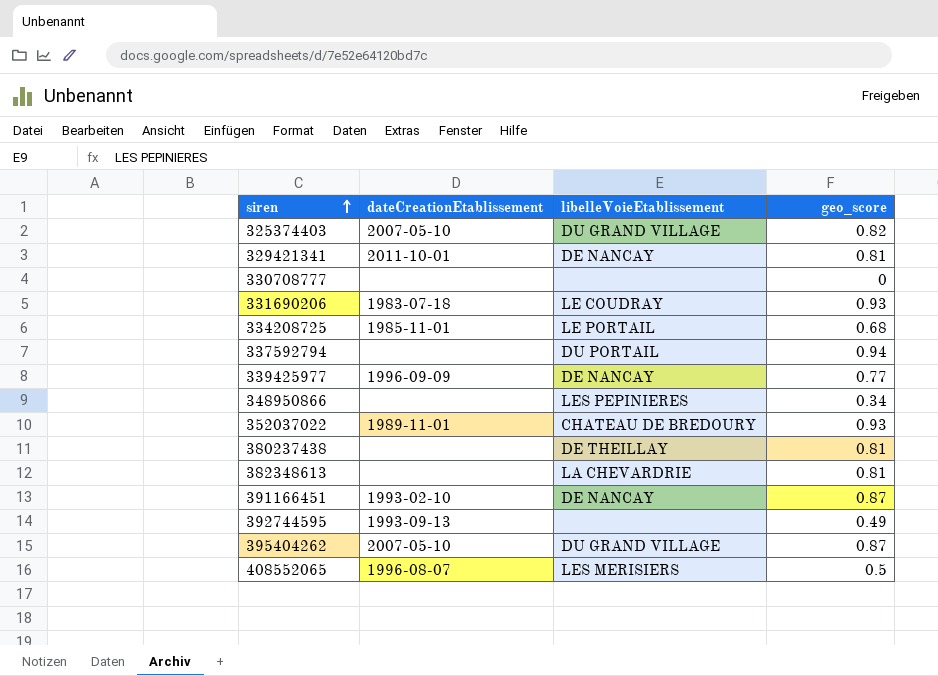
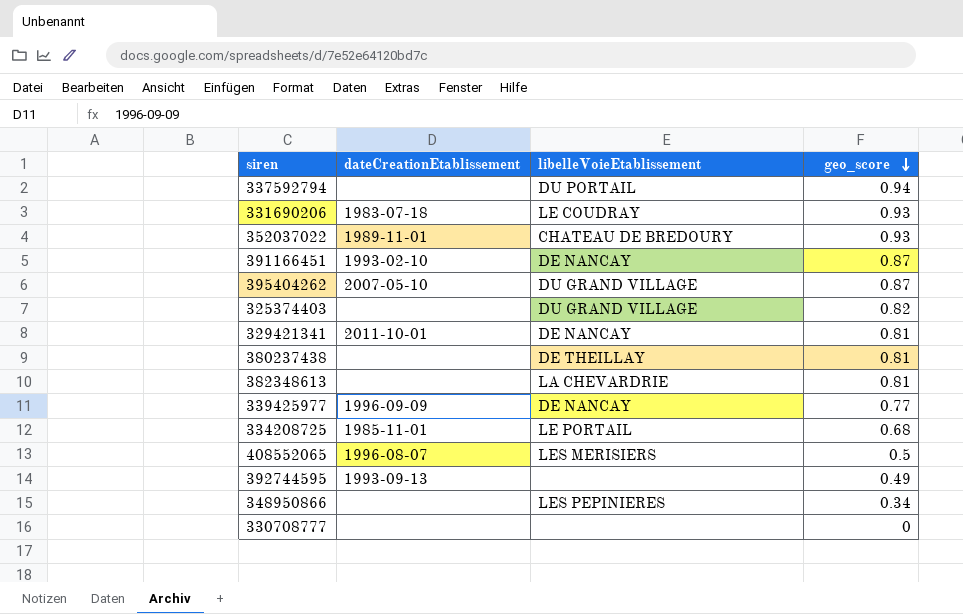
row order: siren ascending -> geo_score descending
325374403 | dateCreationEtablissement: 2007-05-10 -> none

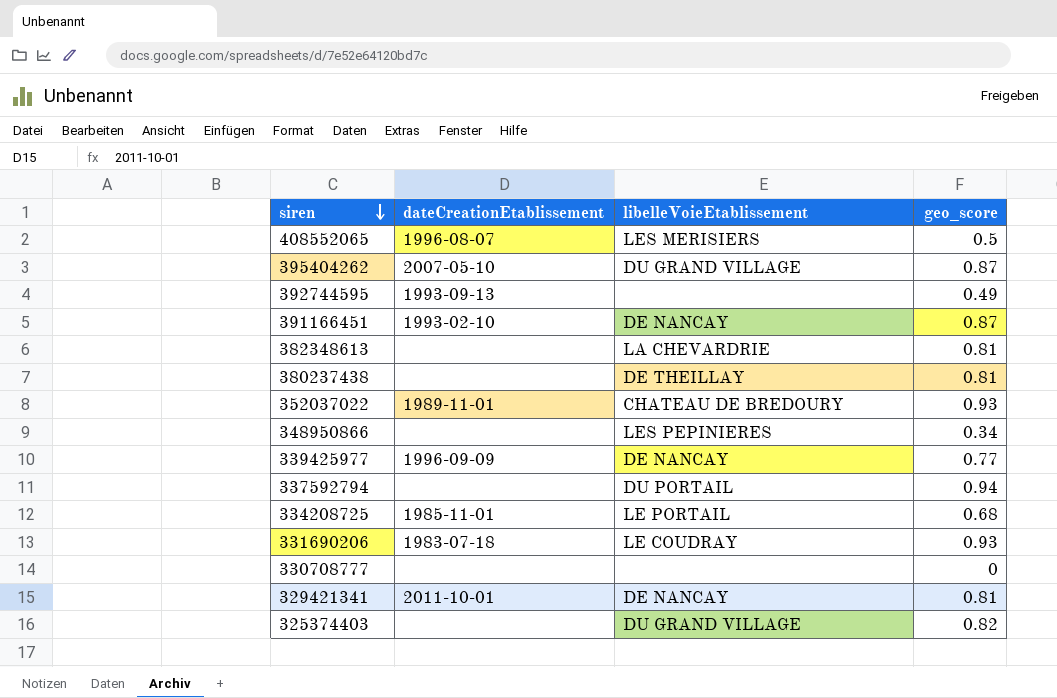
row order: geo_score descending -> siren descending

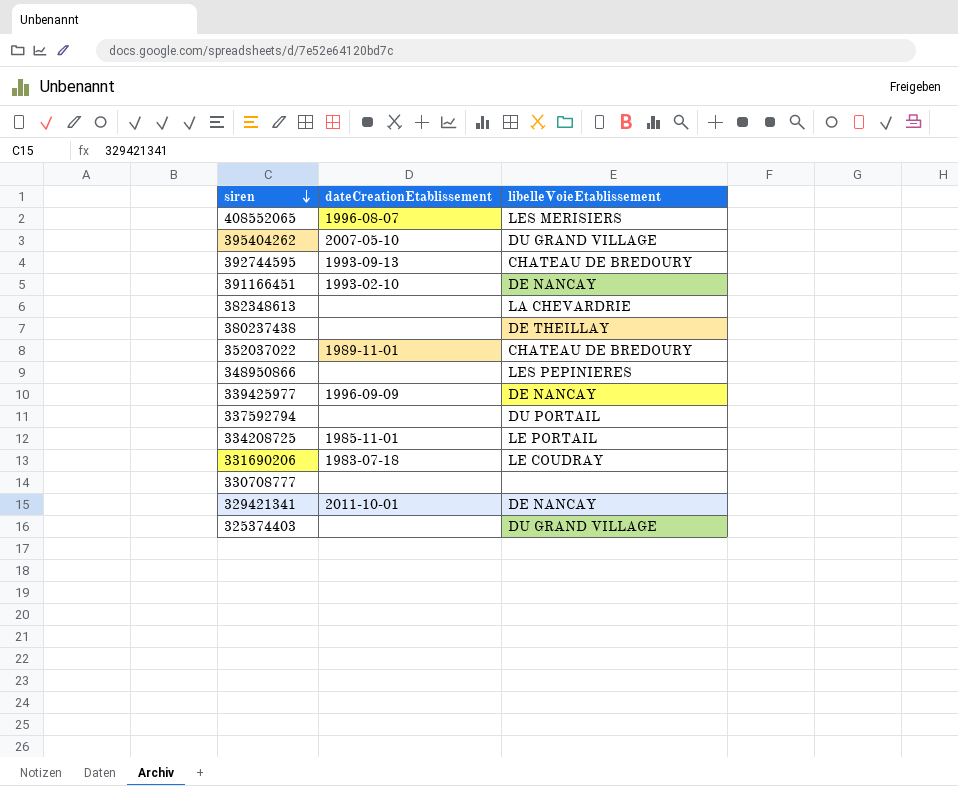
column geo_score | position: 4 -> none
392744595 | libelleVoieEtablissement: none -> CHATEAU DE BREDOURY

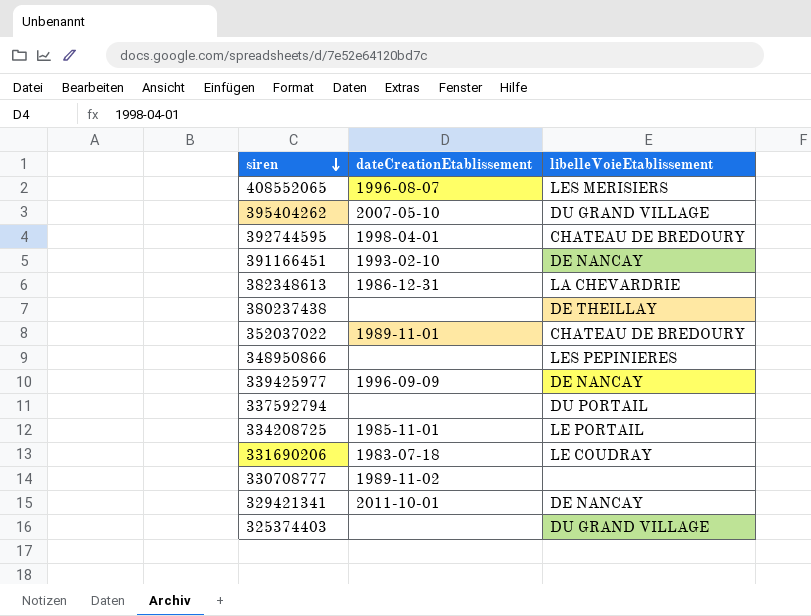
392744595 | dateCreationEtablissement: 1993-09-13 -> 1998-04-01
382348613 | dateCreationEtablissement: none -> 1986-12-31
330708777 | dateCreationEtablissement: none -> 1989-11-02

